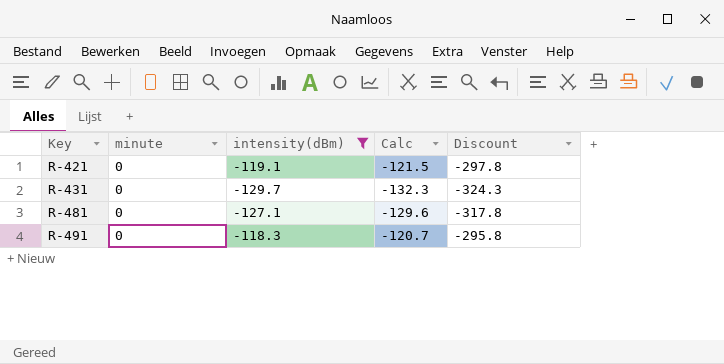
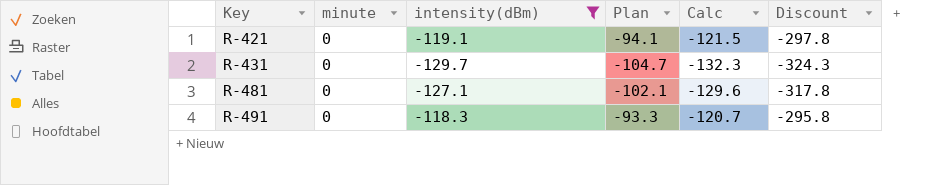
column Plan | formula: none -> [intensity(dBm)] + 25

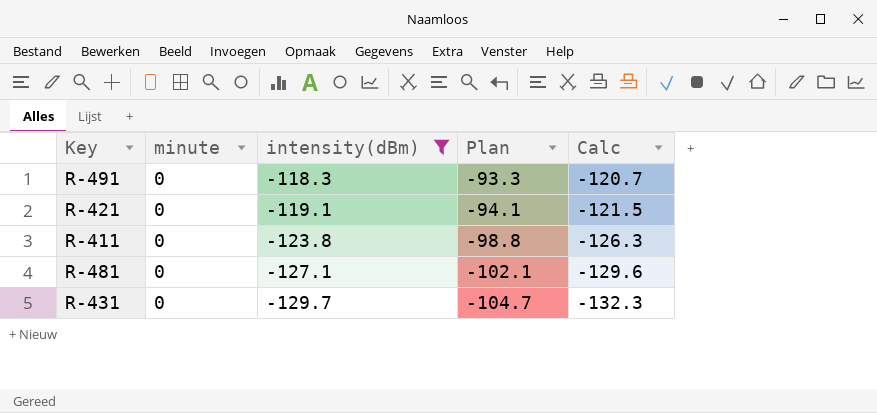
row order: Key ascending -> intensity(dBm) descending
column Discount | formula: [intensity(dBm)] * 2.5 -> none
row R-411: none -> 0 | -123.8 | -98.8 | -126.3

